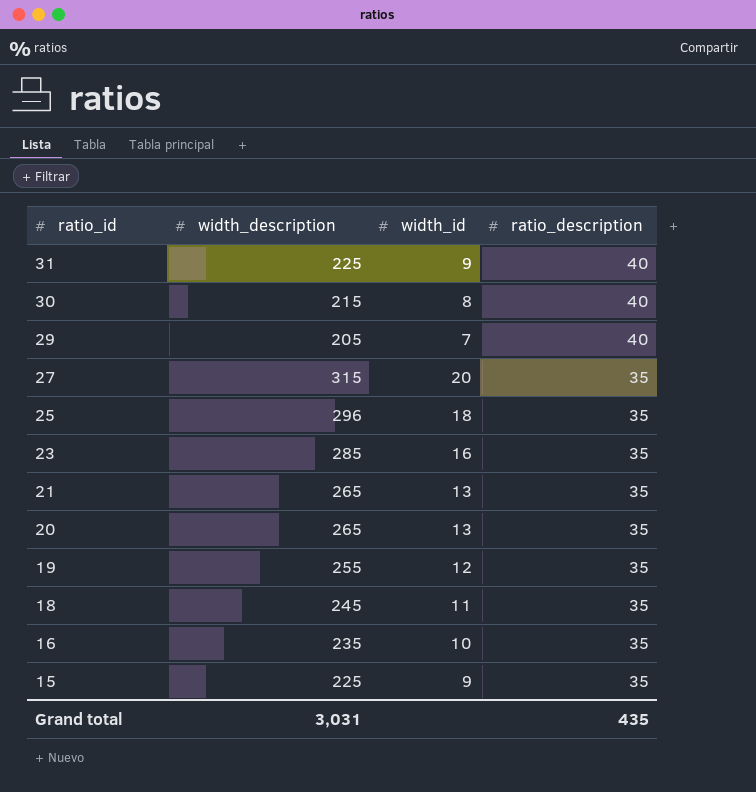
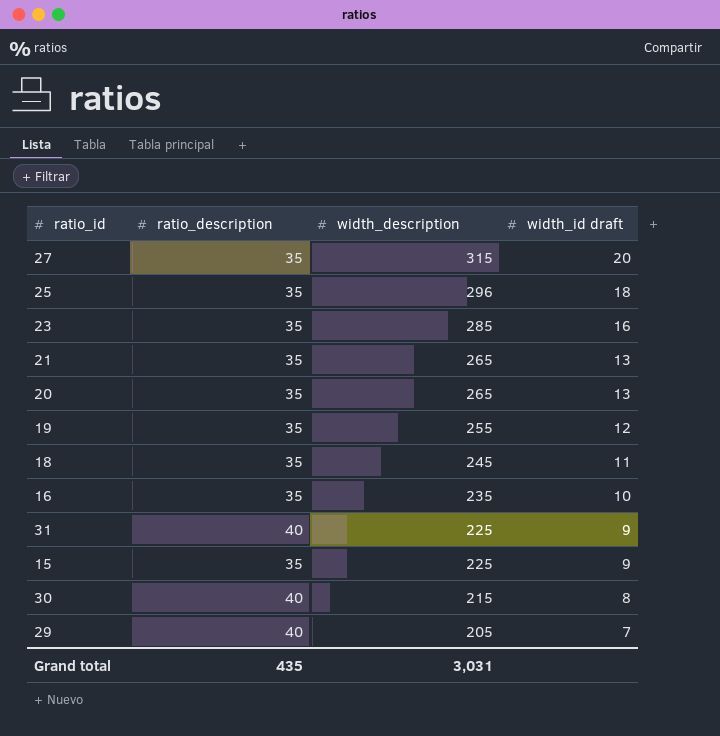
row order: ratio_id descending -> width_description descending
column ratio_description | position: 4 -> 2
column name: width_id -> width_id draft

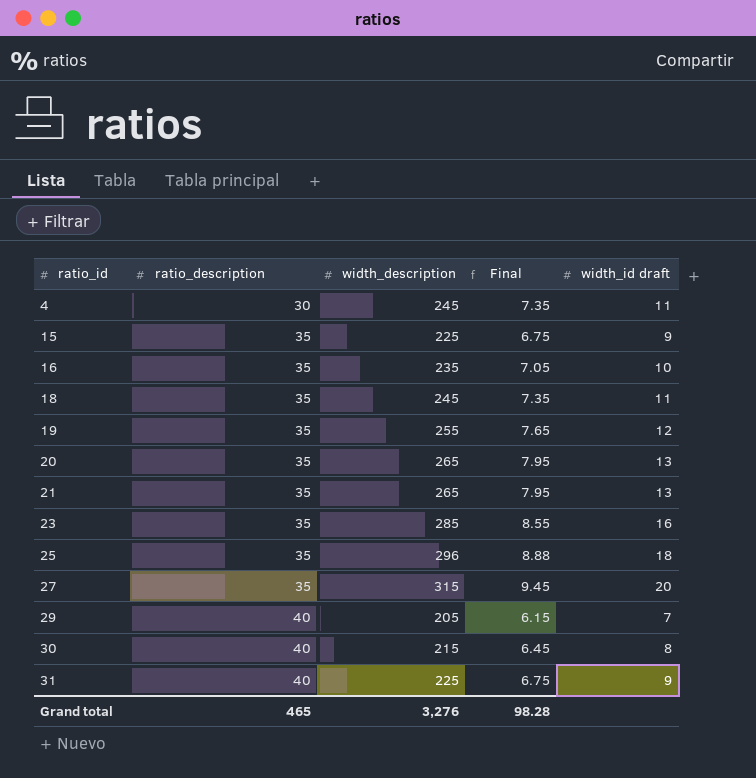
row order: width_description descending -> ratio_id ascending
column Final | formula: none -> [width_description] * 0.03
row 4: none -> 30 | 245 | 7.35 | 11
Grand total | ratio_description: 435 -> 465
Grand total | width_description: 3,031 -> 3,276

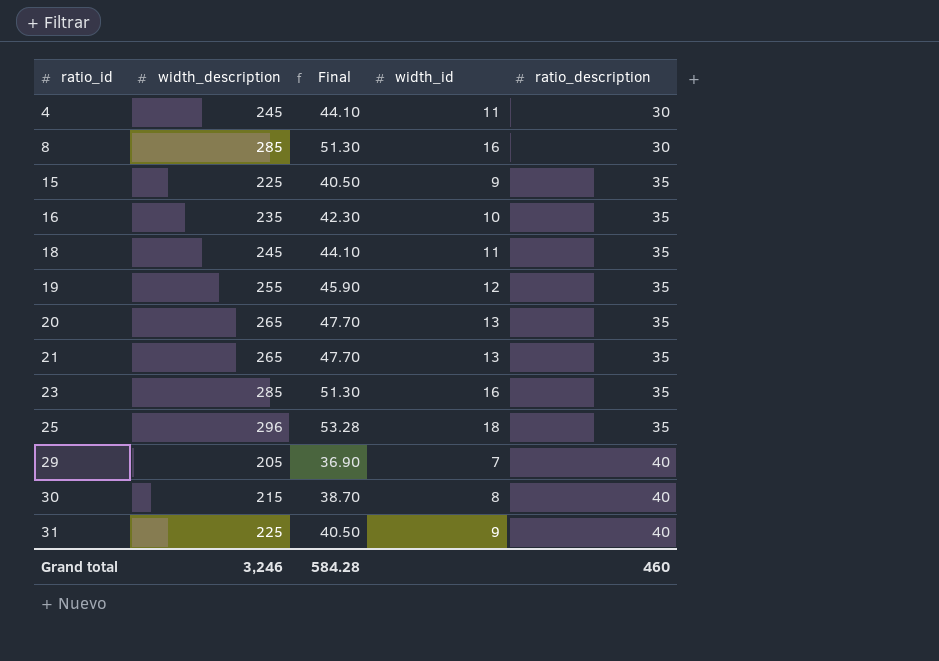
column Final | formula: [width_description] * 0.03 -> [width_description] * 0.18
column name: width_id draft -> width_id
column ratio_description | position: 2 -> 5
row 27: 35 | 315 | 9.45 | 20 -> none
row 8: none -> 285 | 51.30 | 16 | 30
Grand total | width_description: 3,276 -> 3,246
Grand total | Final: 98.28 -> 584.28
Grand total | ratio_description: 465 -> 460

